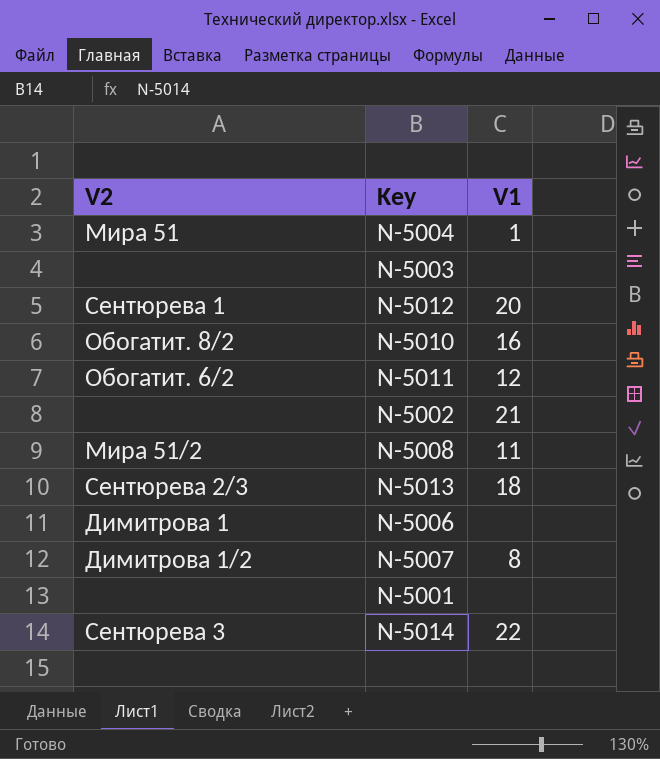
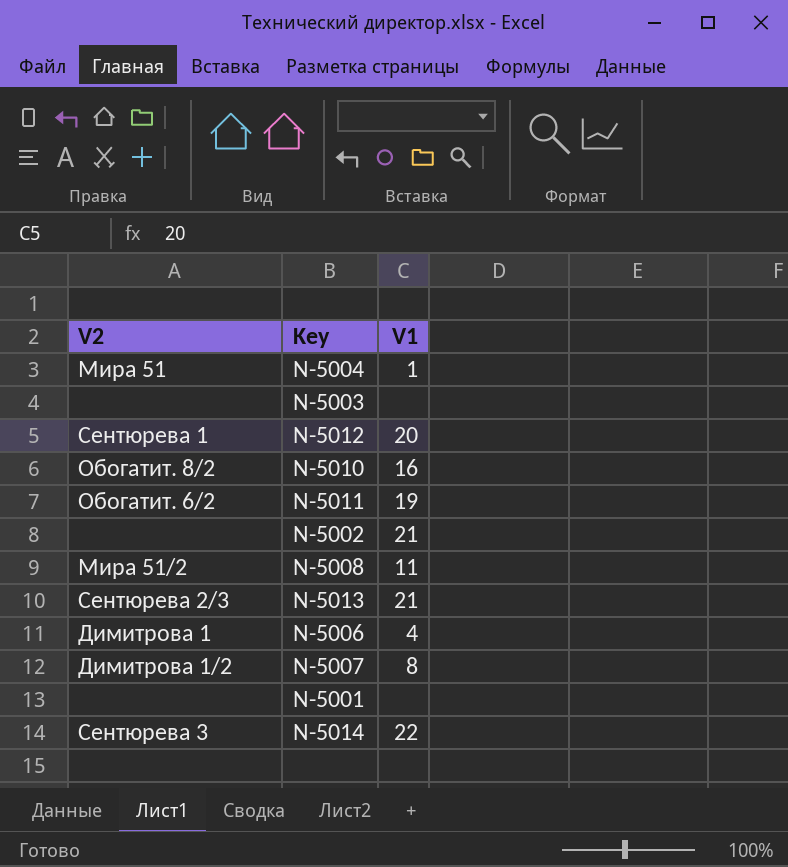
N-5011 | V1: 12 -> 19
N-5013 | V1: 18 -> 21
N-5006 | V1: none -> 4

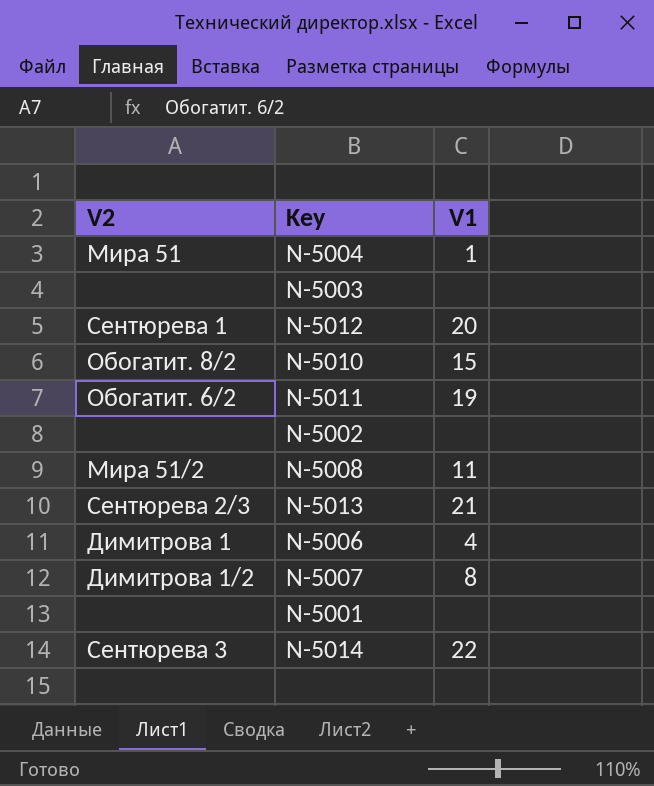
N-5010 | V1: 16 -> 15
N-5002 | V1: 21 -> none

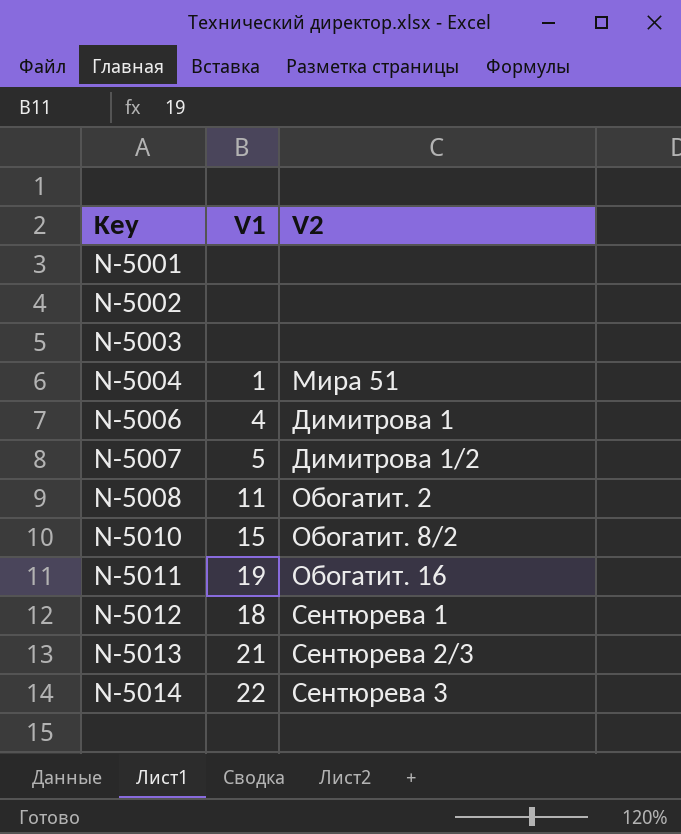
row order: none -> Key ascending
column V2 | position: 1 -> 3
N-5007 | V1: 8 -> 5
N-5008 | V2: Мира 51/2 -> Обогатит. 2
N-5011 | V2: Обогатит. 6/2 -> Обогатит. 16
N-5012 | V1: 20 -> 18

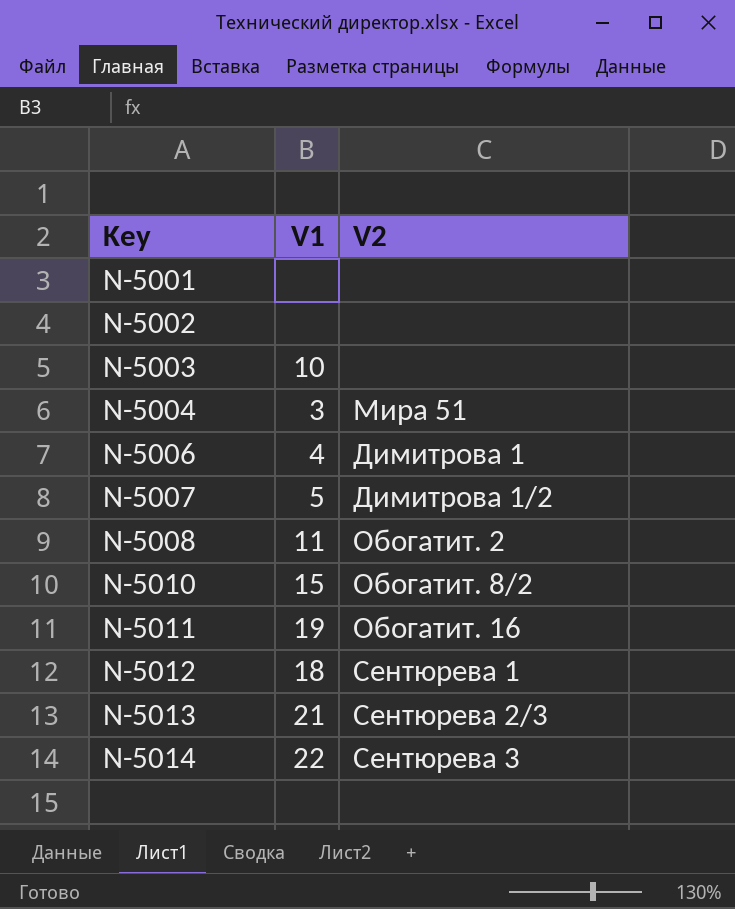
N-5003 | V1: none -> 10
N-5004 | V1: 1 -> 3

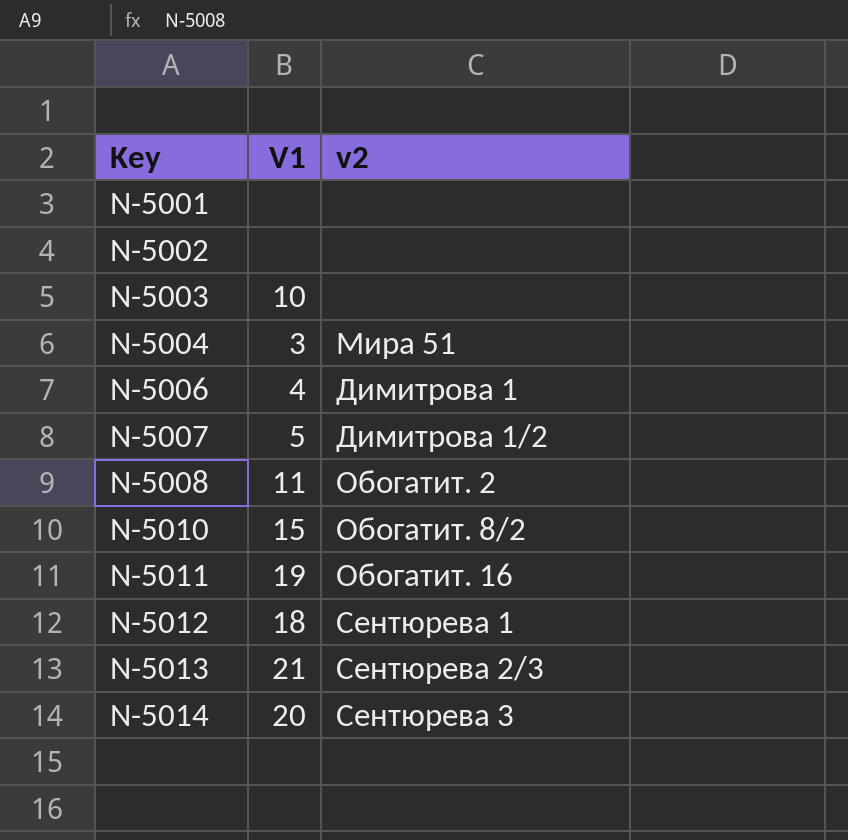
column name: V2 -> v2
N-5014 | V1: 22 -> 20

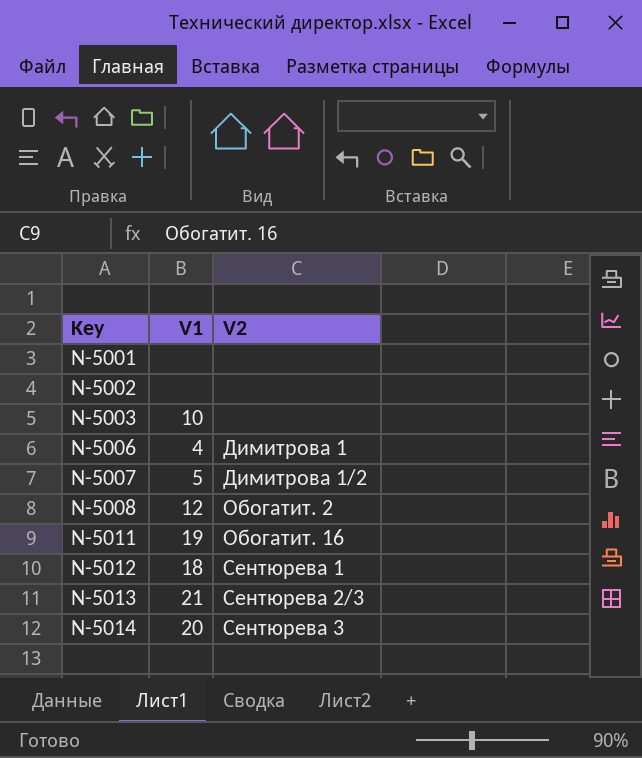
column name: v2 -> V2
row N-5004: 3 | Мира 51 -> none
row N-5010: 15 | Обогатит. 8/2 -> none
N-5008 | V1: 11 -> 12

